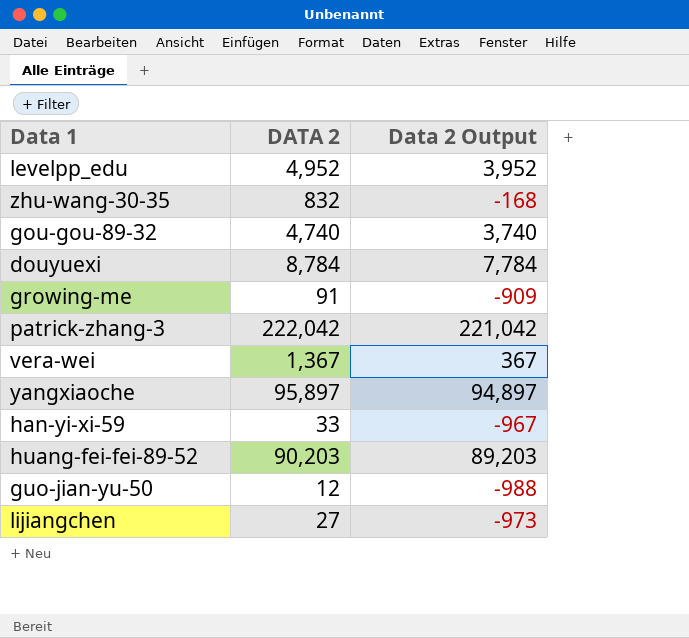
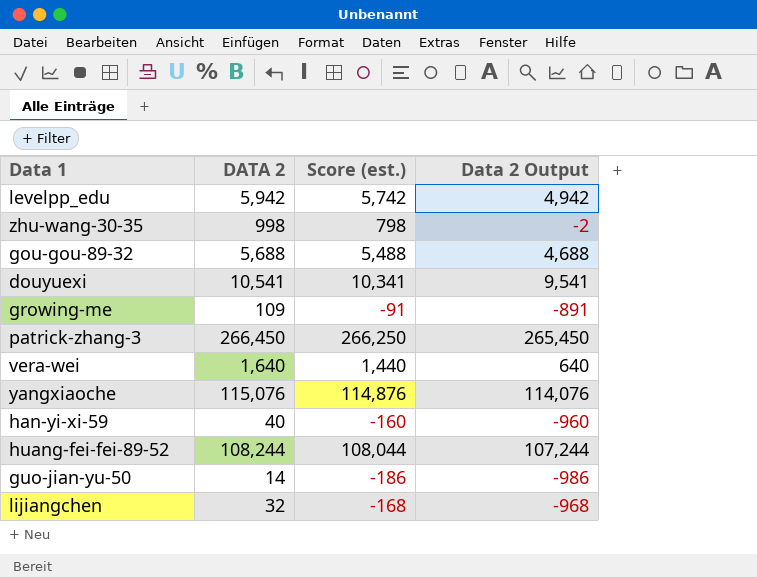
column Score (est.) | formula: none -> [DATA 2] - 200
levelpp_edu | DATA 2: 4,952 -> 5,942
levelpp_edu | Data 2 Output: 3,952 -> 4,942
zhu-wang-30-35 | DATA 2: 832 -> 998
zhu-wang-30-35 | Data 2 Output: -168 -> -2
gou-gou-89-32 | DATA 2: 4,740 -> 5,688
gou-gou-89-32 | Data 2 Output: 3,740 -> 4,688
douyuexi | DATA 2: 8,784 -> 10,541
douyuexi | Data 2 Output: 7,784 -> 9,541
growing-me | DATA 2: 91 -> 109
growing-me | Data 2 Output: -909 -> -891
patrick-zhang-3 | DATA 2: 222,042 -> 266,450
patrick-zhang-3 | Data 2 Output: 221,042 -> 265,450
vera-wei | DATA 2: 1,367 -> 1,640
vera-wei | Data 2 Output: 367 -> 640
yangxiaoche | DATA 2: 95,897 -> 115,076
yangxiaoche | Data 2 Output: 94,897 -> 114,076
han-yi-xi-59 | DATA 2: 33 -> 40
han-yi-xi-59 | Data 2 Output: -967 -> -960
huang-fei-fei-89-52 | DATA 2: 90,203 -> 108,244
huang-fei-fei-89-52 | Data 2 Output: 89,203 -> 107,244
guo-jian-yu-50 | DATA 2: 12 -> 14
guo-jian-yu-50 | Data 2 Output: -988 -> -986
lijiangchen | DATA 2: 27 -> 32
lijiangchen | Data 2 Output: -973 -> -968

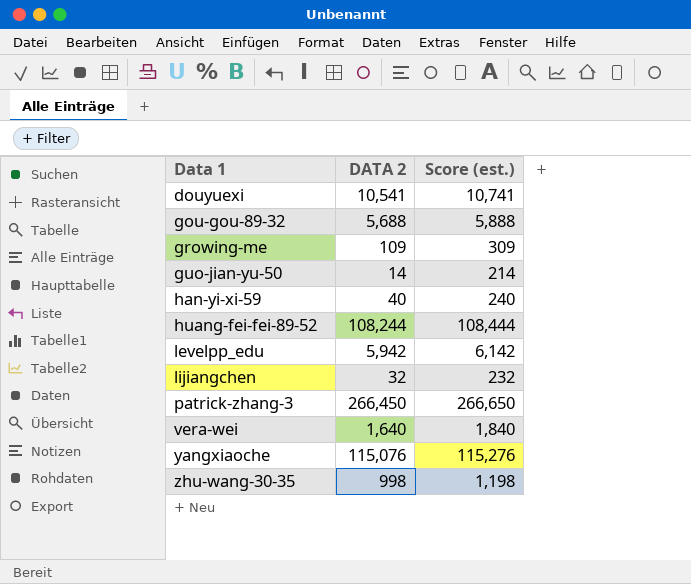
row order: none -> Data 1 ascending
column Data 2 Output | formula: [DATA 2] - 1000 -> none
column Score (est.) | formula: [DATA 2] - 200 -> [DATA 2] + 200

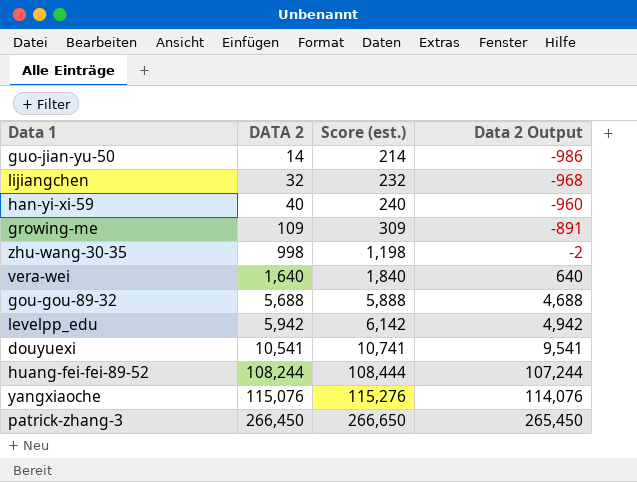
row order: Data 1 ascending -> DATA 2 ascending
column Data 2 Output | formula: none -> [DATA 2] - 1000

